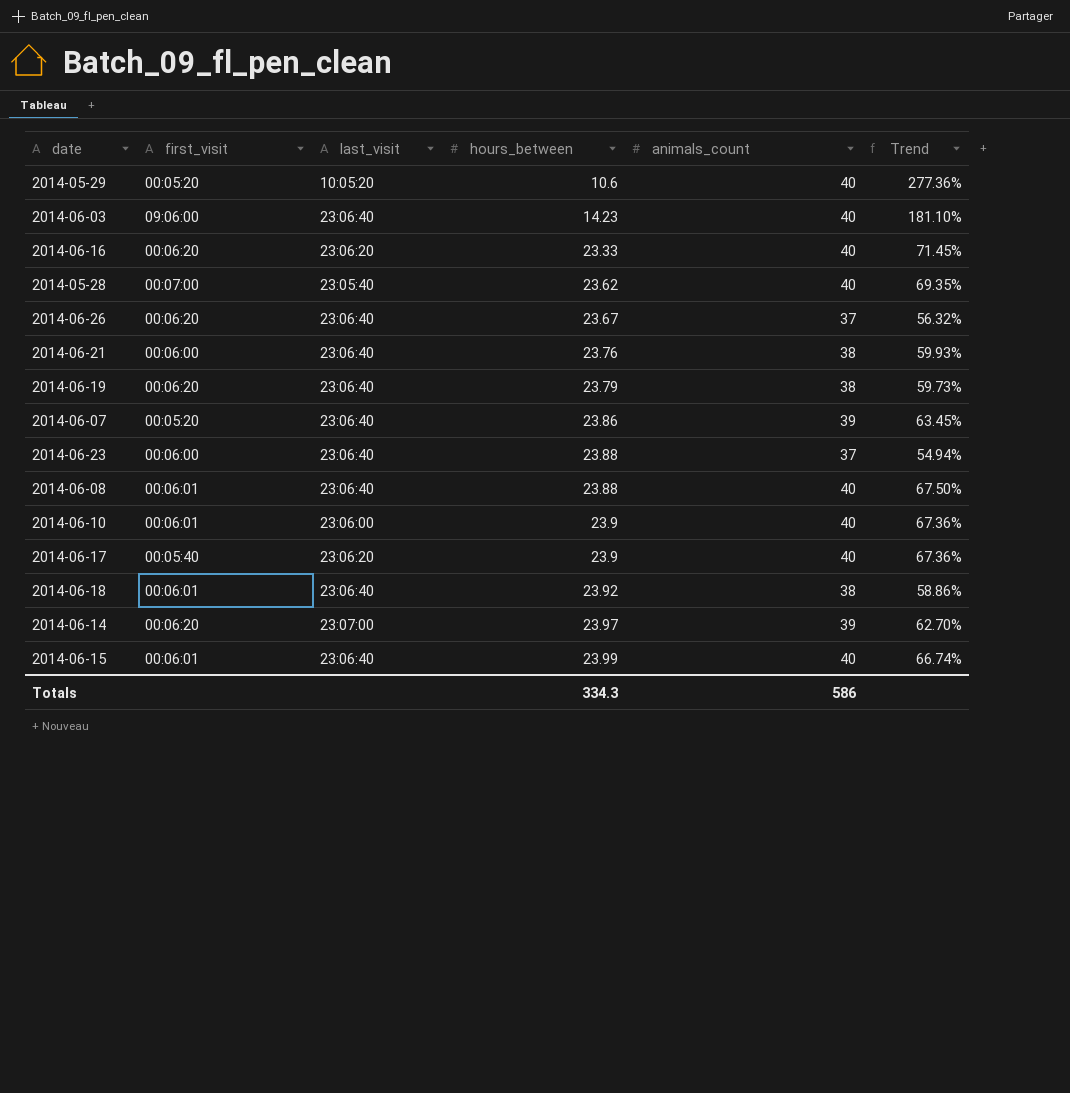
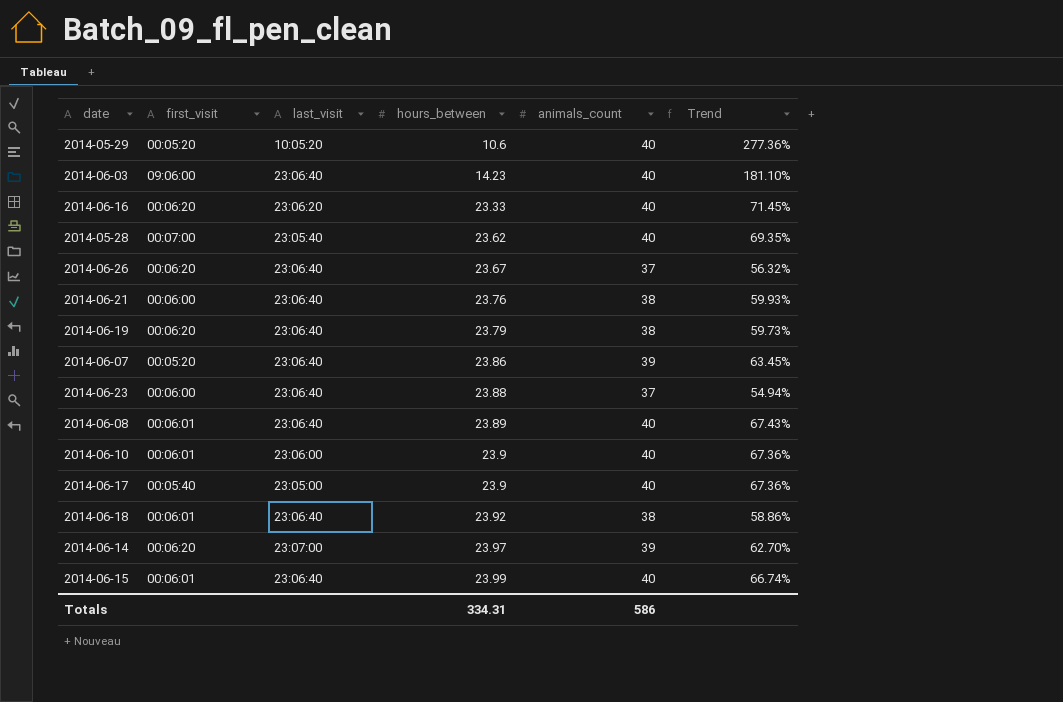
2014-06-08 | hours_between: 23.88 -> 23.89
2014-06-08 | Trend: 67.50% -> 67.43%
2014-06-17 | last_visit: 23:06:20 -> 23:05:00
Totals | hours_between: 334.3 -> 334.31

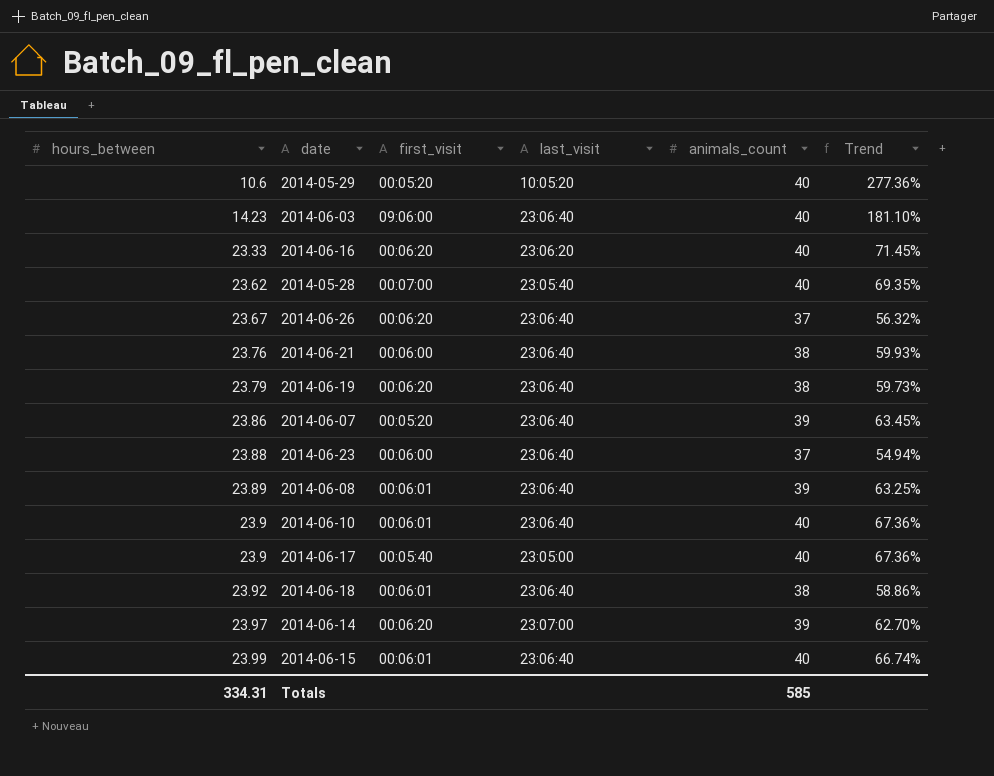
column hours_between | position: 4 -> 1
2014-06-08 | animals_count: 40 -> 39
2014-06-08 | Trend: 67.43% -> 63.25%
2014-06-10 | last_visit: 23:06:00 -> 23:06:40
Totals | animals_count: 586 -> 585

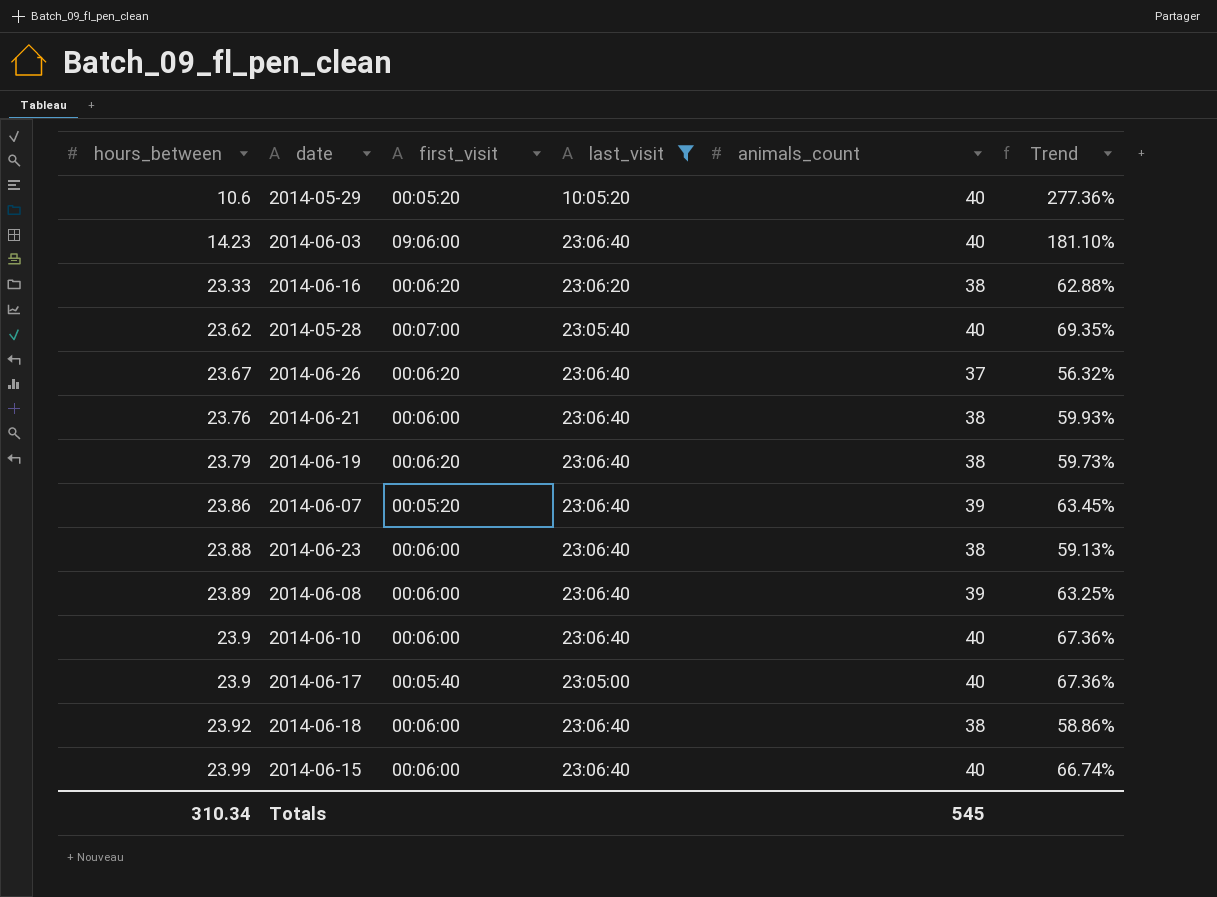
filter: none -> last_visit != 23:07:00
2014-06-16 | animals_count: 40 -> 38
2014-06-16 | Trend: 71.45% -> 62.88%
2014-06-23 | animals_count: 37 -> 38
2014-06-23 | Trend: 54.94% -> 59.13%
2014-06-08 | first_visit: 00:06:01 -> 00:06:00
2014-06-10 | first_visit: 00:06:01 -> 00:06:00
2014-06-18 | first_visit: 00:06:01 -> 00:06:00
2014-06-15 | first_visit: 00:06:01 -> 00:06:00
Totals | hours_between: 334.31 -> 310.34
Totals | animals_count: 585 -> 545

